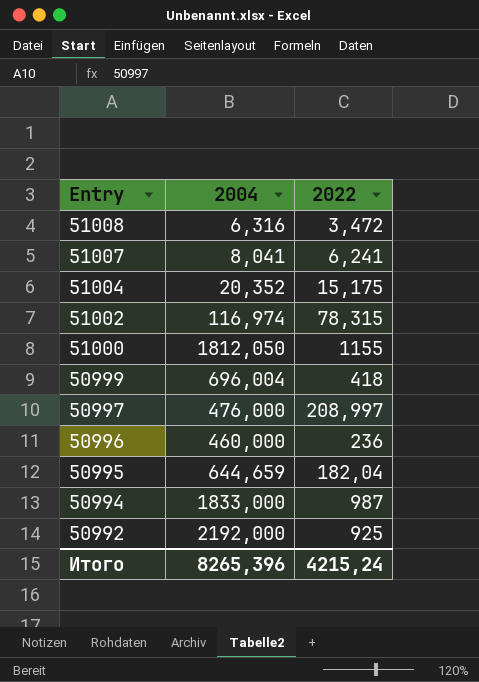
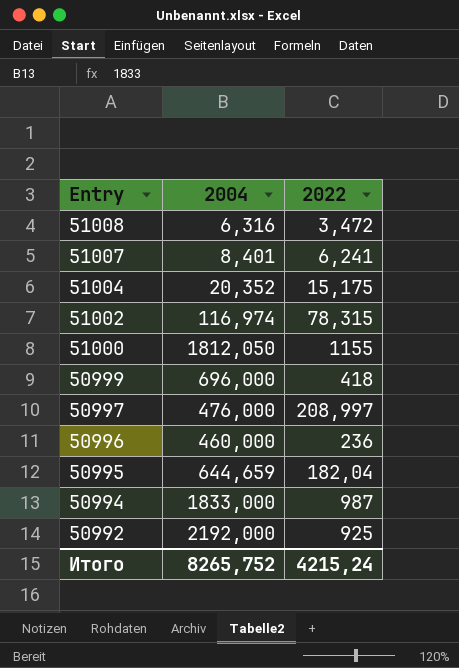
51007 | 2004: 8,041 -> 8,401
50999 | 2004: 696,004 -> 696,000
Итого | 2004: 8265,396 -> 8265,752

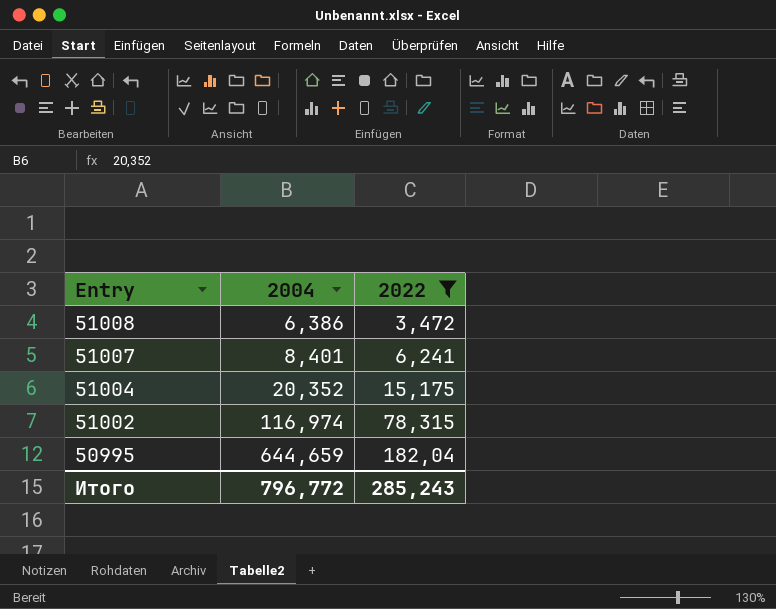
filter: none -> 2022 <= 182,04
51008 | 2004: 6,316 -> 6,386
Итого | 2004: 8265,752 -> 796,772
Итого | 2022: 4215,24 -> 285,243

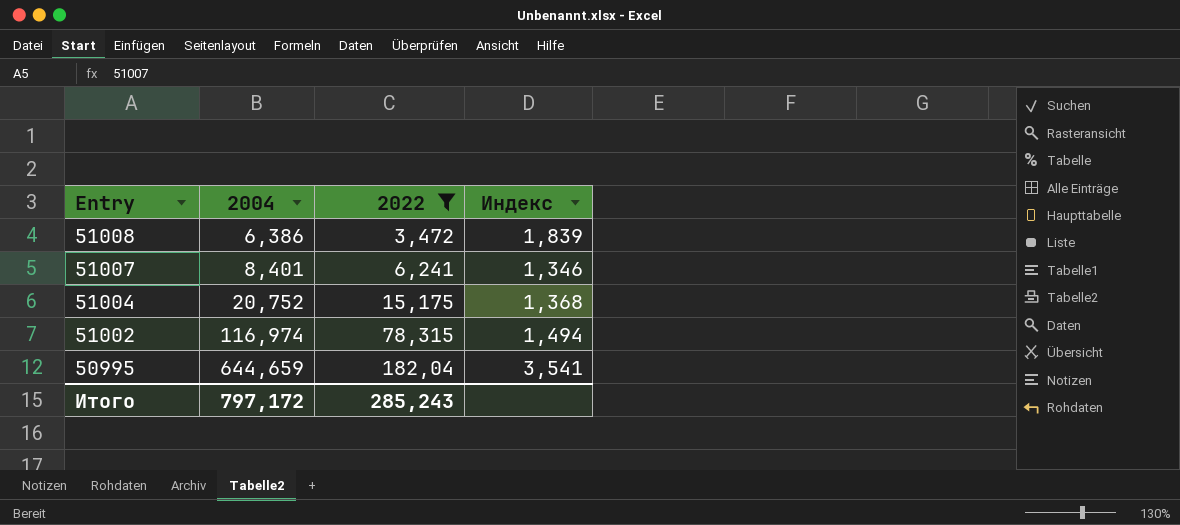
column Индекс | formula: none -> [2004] / [2022]
51004 | 2004: 20,352 -> 20,752
Итого | 2004: 796,772 -> 797,172

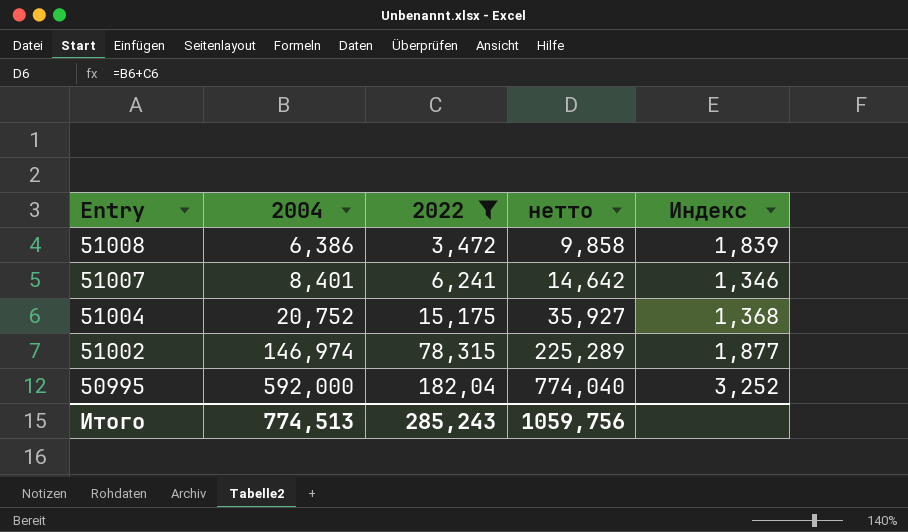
column нетто | formula: none -> [2004] + [2022]
51002 | 2004: 116,974 -> 146,974
51002 | Индекс: 1,494 -> 1,877
50995 | 2004: 644,659 -> 592,000
50995 | Индекс: 3,541 -> 3,252
Итого | 2004: 797,172 -> 774,513

